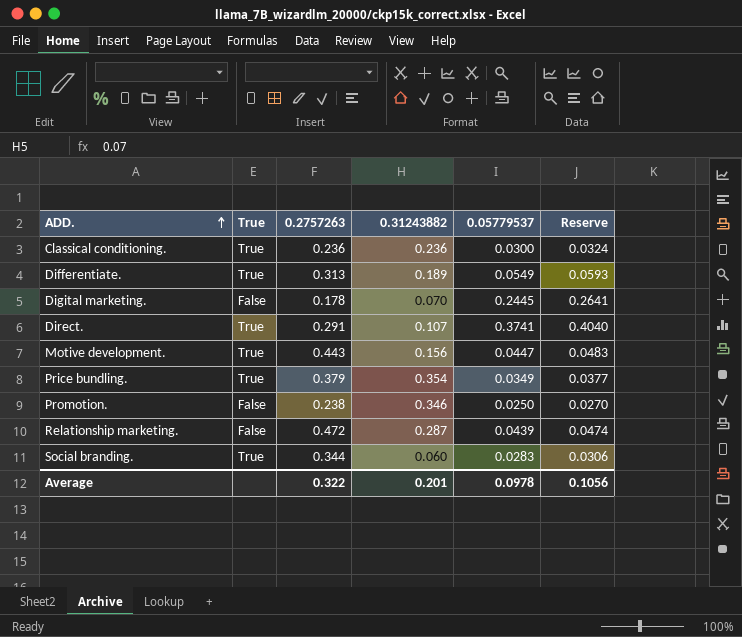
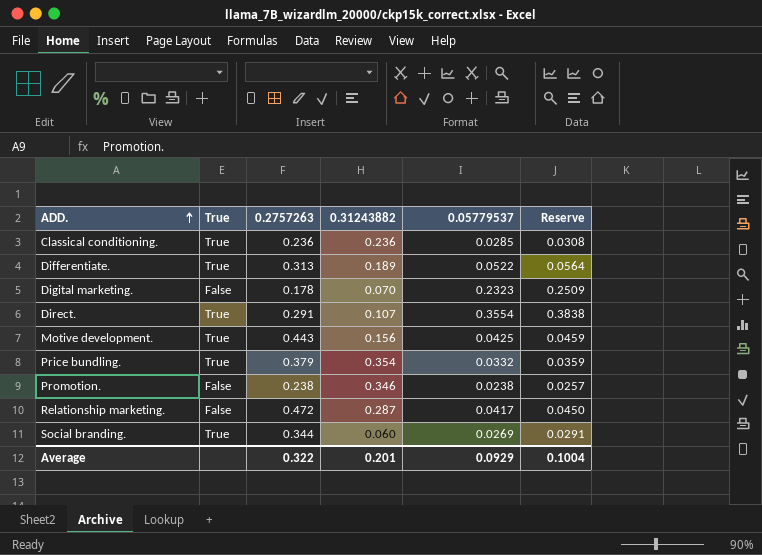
Classical conditioning. | 0.05779537: 0.0300 -> 0.0285
Classical conditioning. | Reserve: 0.0324 -> 0.0308
Differentiate. | 0.05779537: 0.0549 -> 0.0522
Differentiate. | Reserve: 0.0593 -> 0.0564
Digital marketing. | 0.05779537: 0.2445 -> 0.2323
Digital marketing. | Reserve: 0.2641 -> 0.2509
Direct. | 0.05779537: 0.3741 -> 0.3554
Direct. | Reserve: 0.4040 -> 0.3838
Motive development. | 0.05779537: 0.0447 -> 0.0425
Motive development. | Reserve: 0.0483 -> 0.0459
Price bundling. | 0.05779537: 0.0349 -> 0.0332
Price bundling. | Reserve: 0.0377 -> 0.0359
Promotion. | 0.05779537: 0.0250 -> 0.0238
Promotion. | Reserve: 0.0270 -> 0.0257
Relationship marketing. | 0.05779537: 0.0439 -> 0.0417
Relationship marketing. | Reserve: 0.0474 -> 0.0450
Social branding. | 0.05779537: 0.0283 -> 0.0269
Social branding. | Reserve: 0.0306 -> 0.0291
Average | 0.05779537: 0.0978 -> 0.0929
Average | Reserve: 0.1056 -> 0.1004

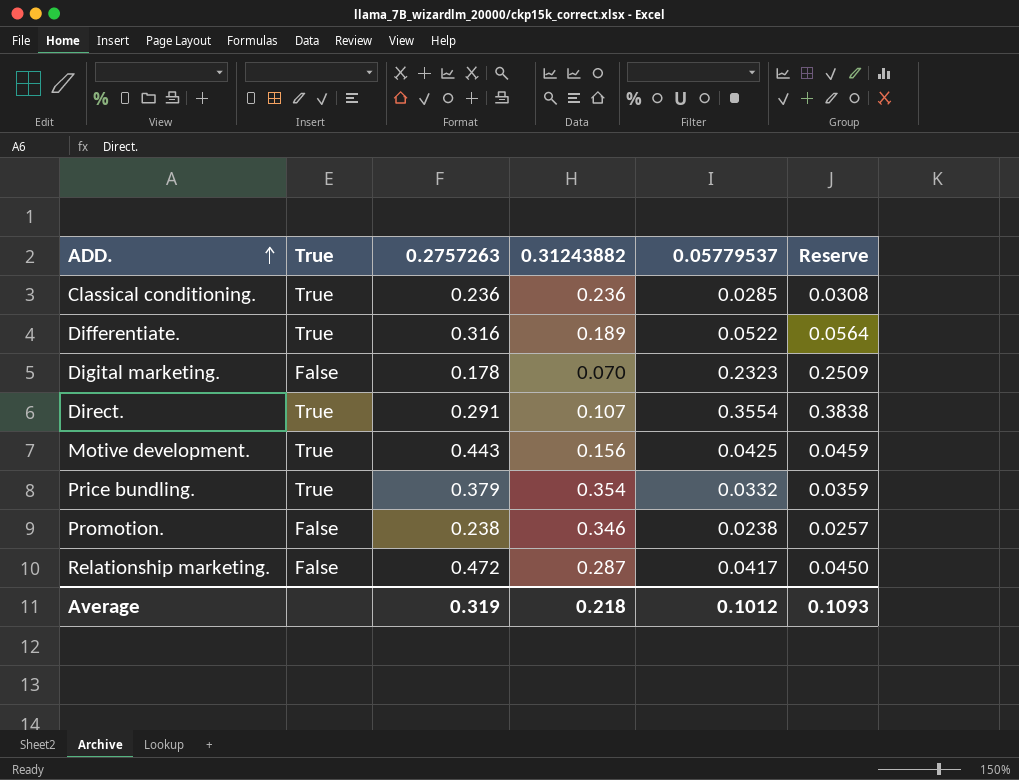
row Social branding.: True | 0.344 | 0.060 | 0.0269 | 0.0291 -> none
Differentiate. | 0.2757263: 0.313 -> 0.316
Average | 0.2757263: 0.322 -> 0.319
Average | 0.31243882: 0.201 -> 0.218
Average | 0.05779537: 0.0929 -> 0.1012
Average | Reserve: 0.1004 -> 0.1093

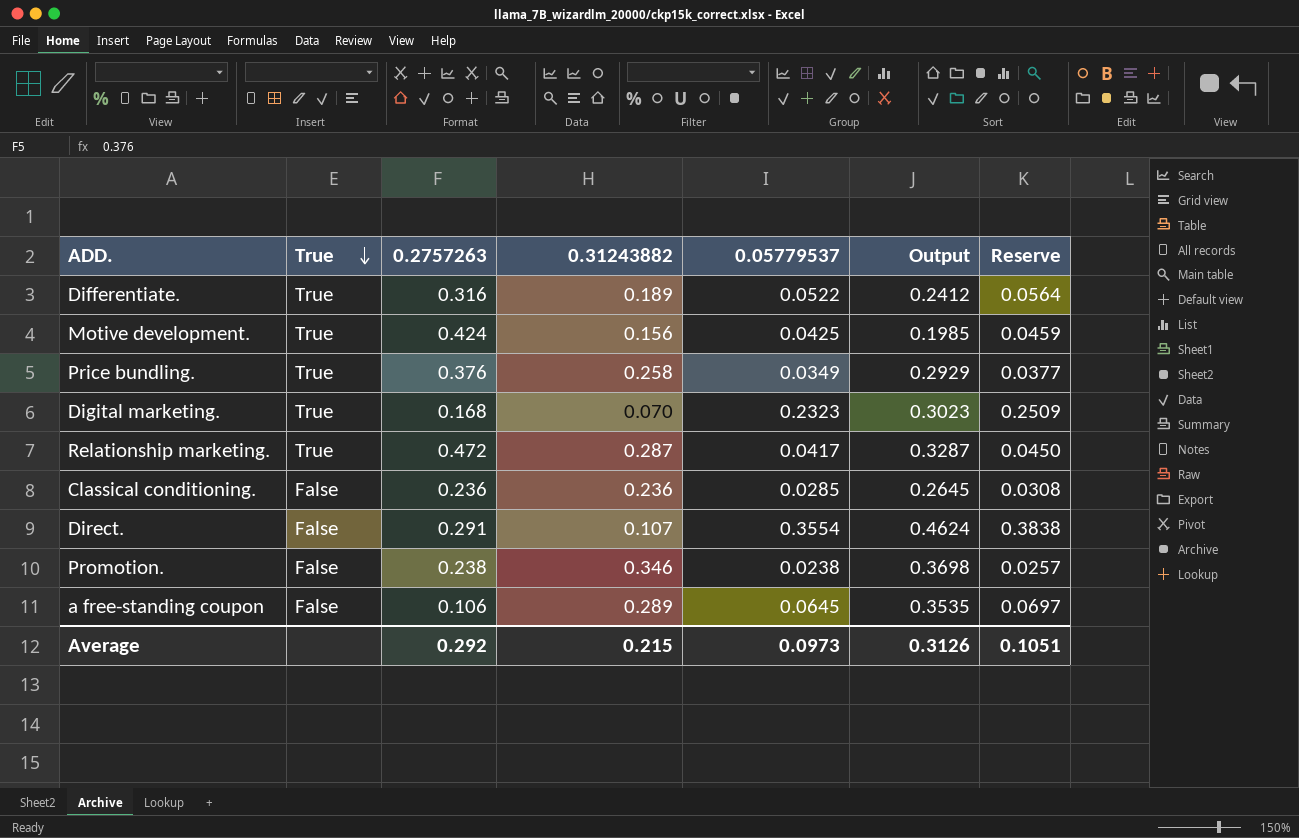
row order: ADD. ascending -> True descending
column Output | formula: none -> [0.31243882] + [0.05779537]
Motive development. | 0.2757263: 0.443 -> 0.424
Price bundling. | 0.2757263: 0.379 -> 0.376
Price bundling. | 0.31243882: 0.354 -> 0.258
Price bundling. | 0.05779537: 0.0332 -> 0.0349
Price bundling. | Reserve: 0.0359 -> 0.0377
Digital marketing. | True: False -> True
Digital marketing. | 0.2757263: 0.178 -> 0.168
Relationship marketing. | True: False -> True
Classical conditioning. | True: True -> False
Direct. | True: True -> False
row a free-standing coupon: none -> False | 0.106 | 0.289 | 0.0645 | 0.3535 | 0.0697
Average | 0.2757263: 0.319 -> 0.292
Average | 0.31243882: 0.218 -> 0.215
Average | 0.05779537: 0.1012 -> 0.0973
Average | Reserve: 0.1093 -> 0.1051

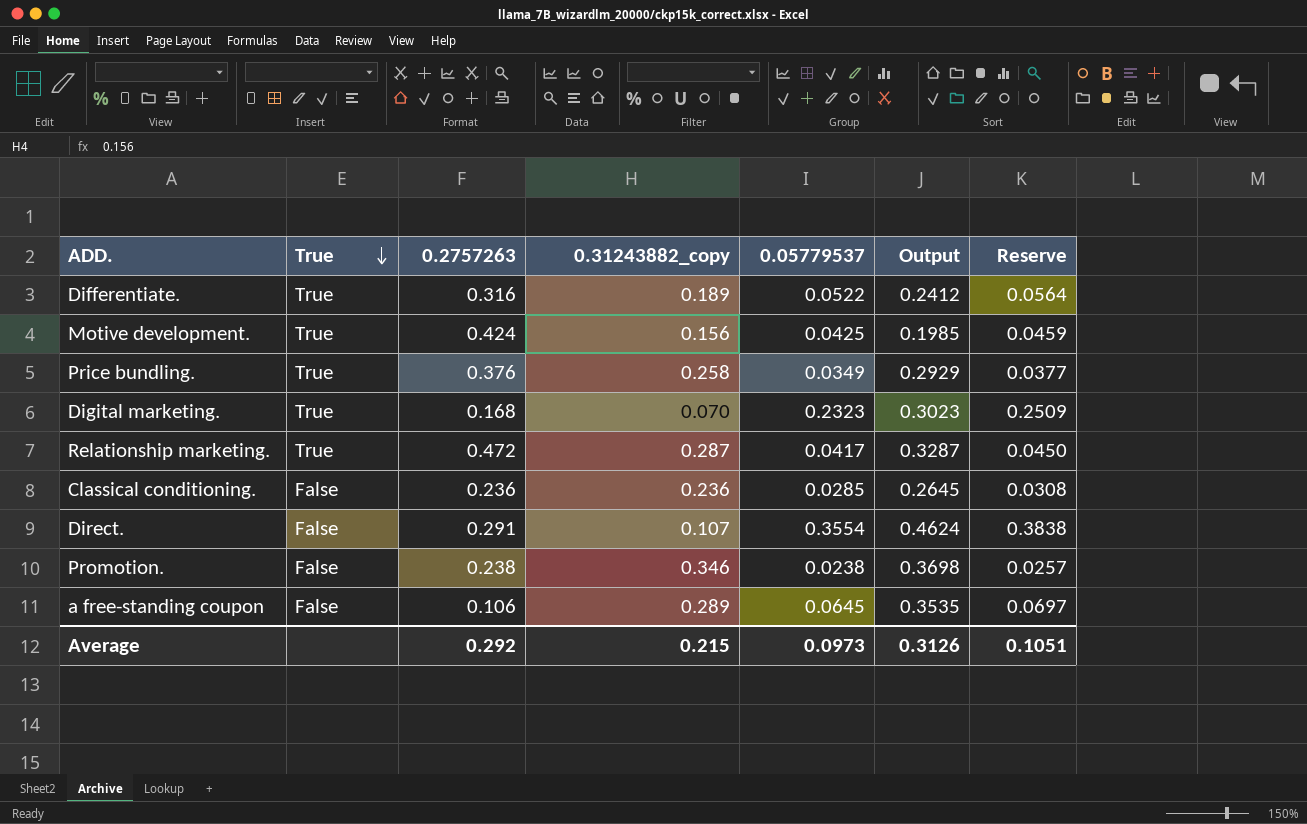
column name: 0.31243882 -> 0.31243882_copy

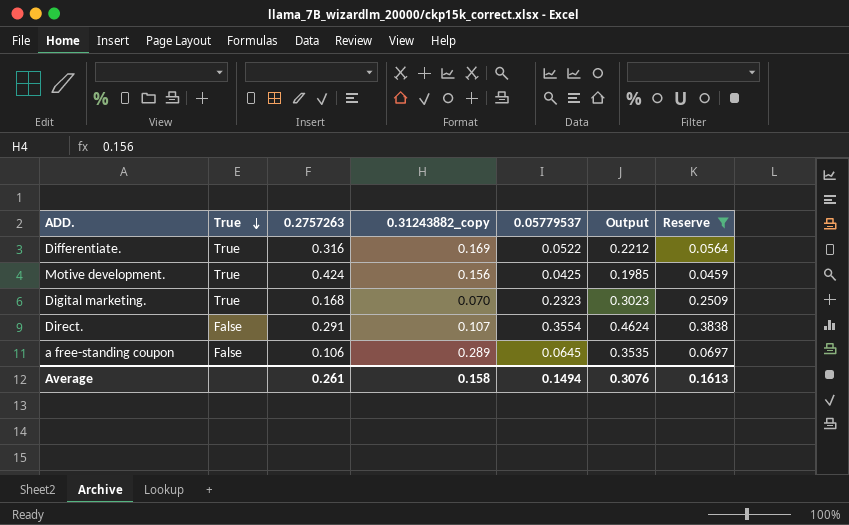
filter: none -> Reserve >= 0.0459
Differentiate. | 0.31243882_copy: 0.189 -> 0.169
Differentiate. | Output: 0.2412 -> 0.2212
Average | 0.2757263: 0.292 -> 0.261
Average | 0.31243882_copy: 0.215 -> 0.158
Average | 0.05779537: 0.0973 -> 0.1494
Average | Output: 0.3126 -> 0.3076
Average | Reserve: 0.1051 -> 0.1613

